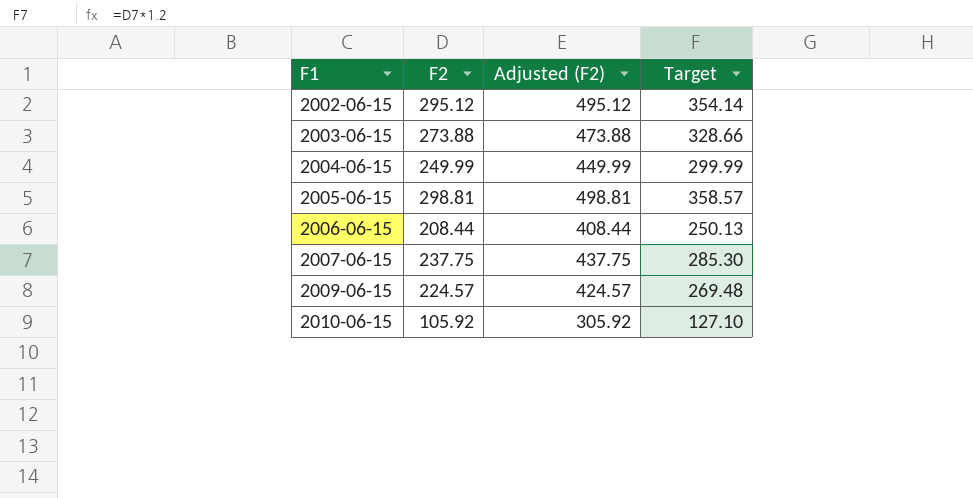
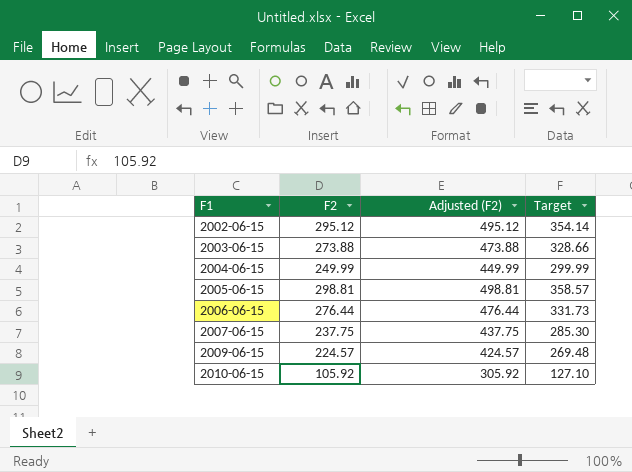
2006-06-15 | F2: 208.44 -> 276.44
2006-06-15 | Adjusted (F2): 408.44 -> 476.44
2006-06-15 | Target: 250.13 -> 331.73

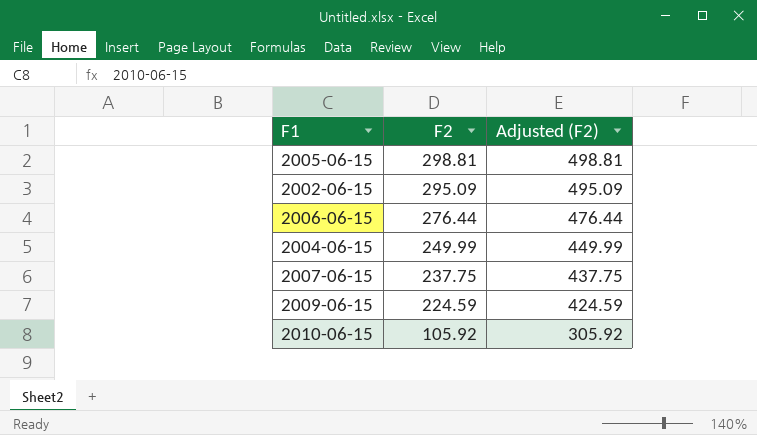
row order: F1 ascending -> F2 descending
column Target | formula: [F2] * 1.2 -> none
row 2003-06-15: 273.88 | 473.88 | 328.66 -> none
2002-06-15 | F2: 295.12 -> 295.09
2002-06-15 | Adjusted (F2): 495.12 -> 495.09
2009-06-15 | F2: 224.57 -> 224.59
2009-06-15 | Adjusted (F2): 424.57 -> 424.59

